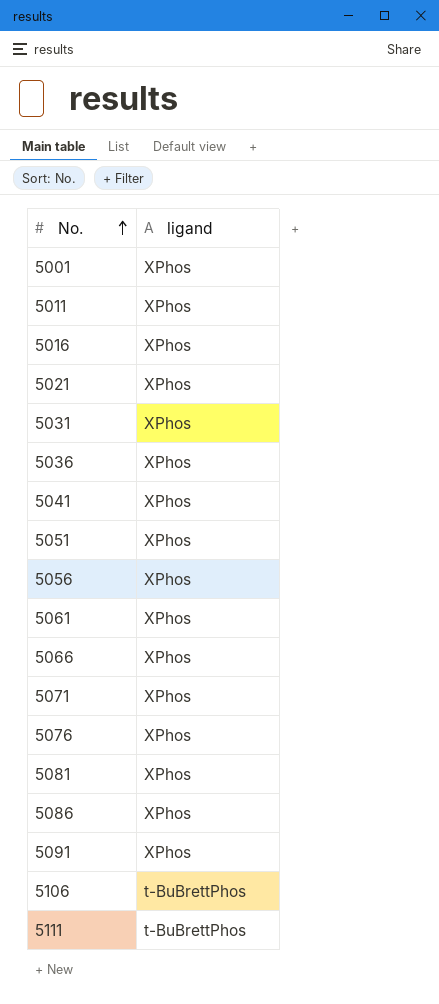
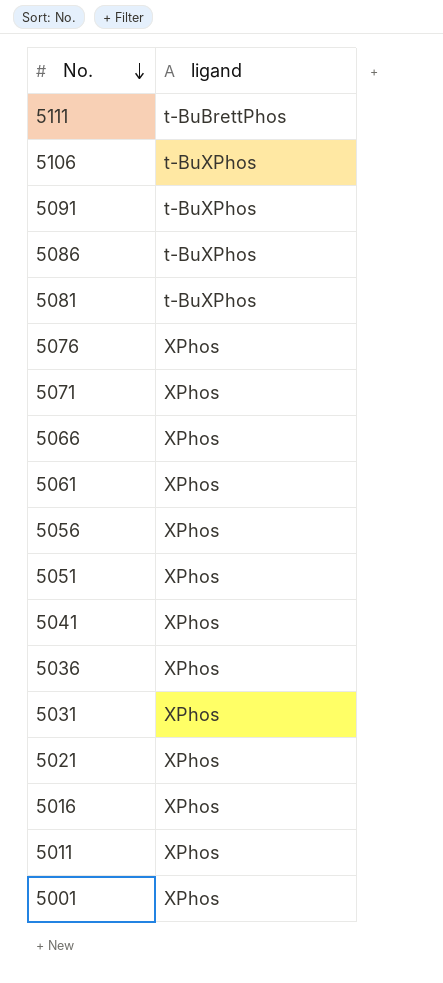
row order: No. ascending -> No. descending
5106 | ligand: t-BuBrettPhos -> t-BuXPhos
5091 | ligand: XPhos -> t-BuXPhos
5086 | ligand: XPhos -> t-BuXPhos
5081 | ligand: XPhos -> t-BuXPhos

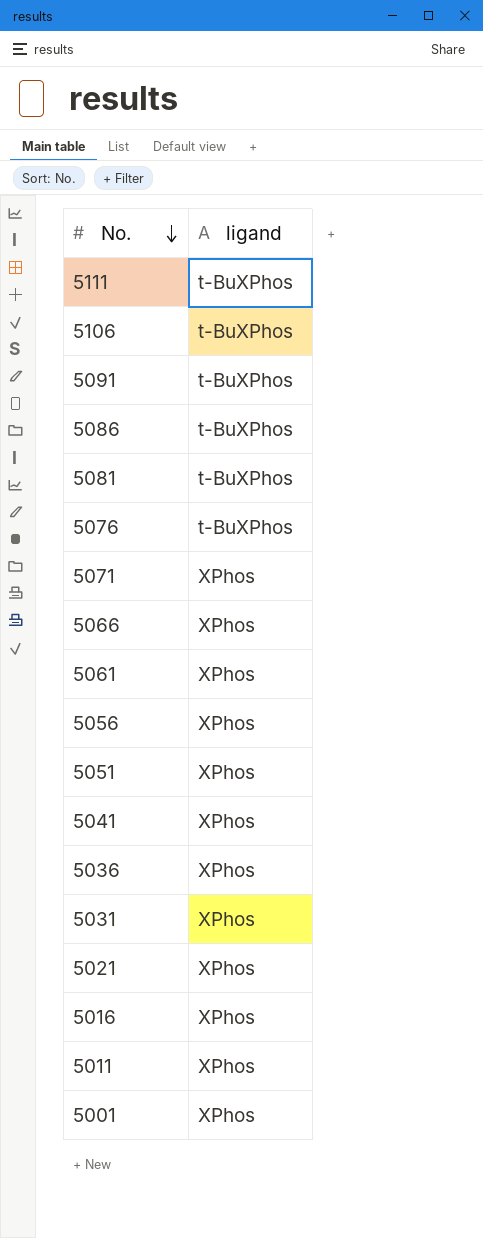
5111 | ligand: t-BuBrettPhos -> t-BuXPhos
5076 | ligand: XPhos -> t-BuXPhos

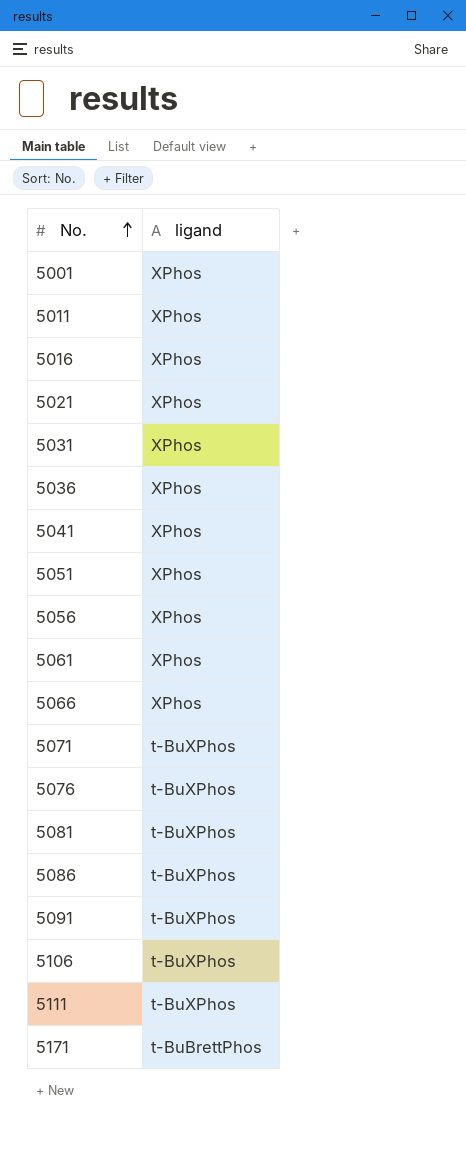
row order: No. descending -> No. ascending
5071 | ligand: XPhos -> t-BuXPhos
row 5171: none -> t-BuBrettPhos

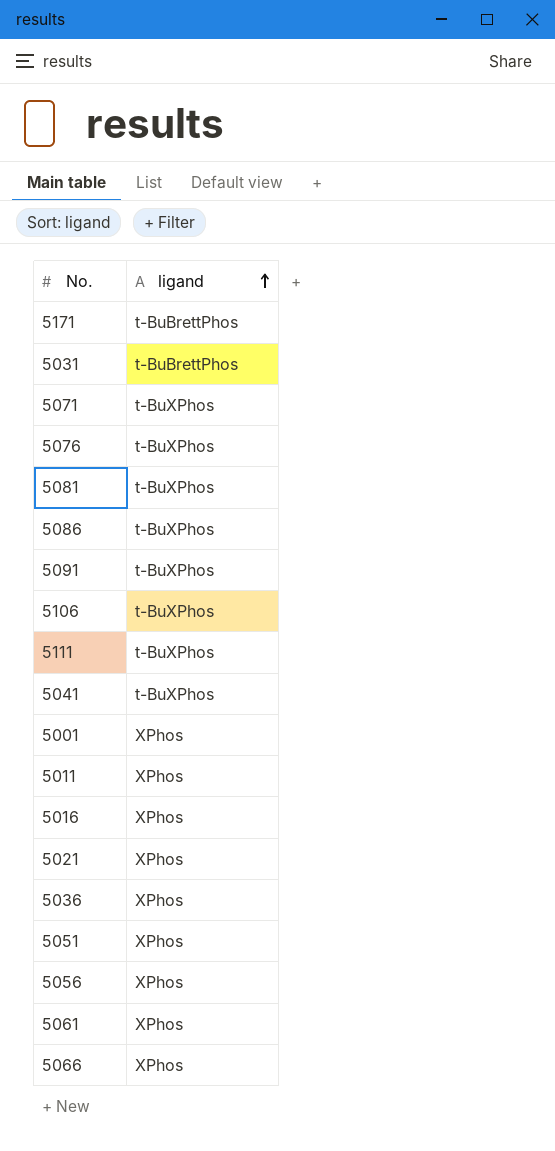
row order: No. ascending -> ligand ascending
5031 | ligand: XPhos -> t-BuBrettPhos
5041 | ligand: XPhos -> t-BuXPhos

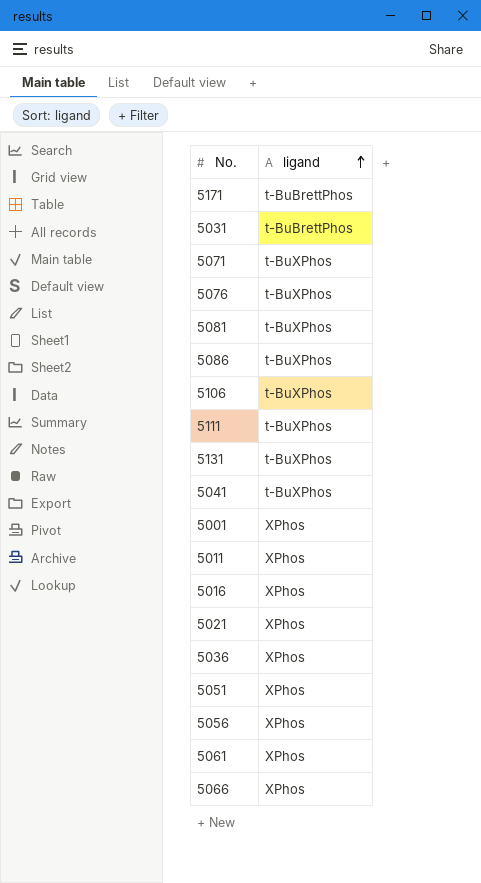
row 5091: t-BuXPhos -> none
row 5131: none -> t-BuXPhos

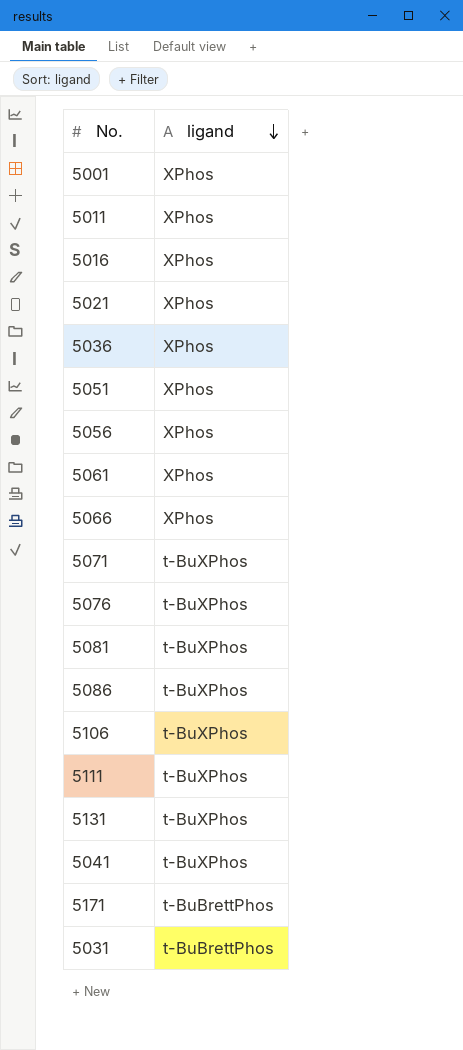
row order: ligand ascending -> ligand descending

